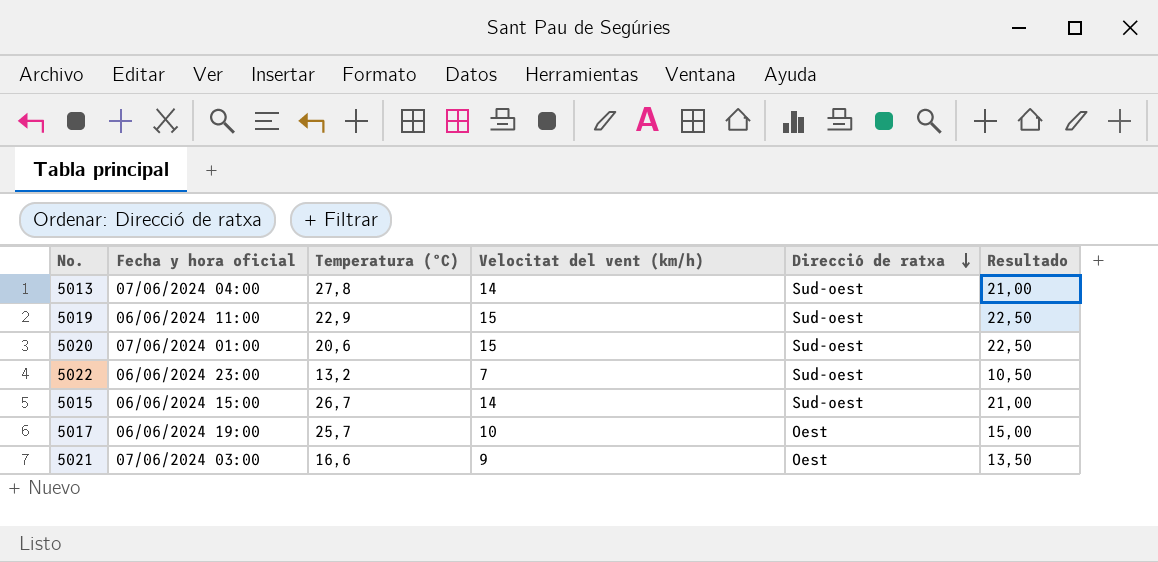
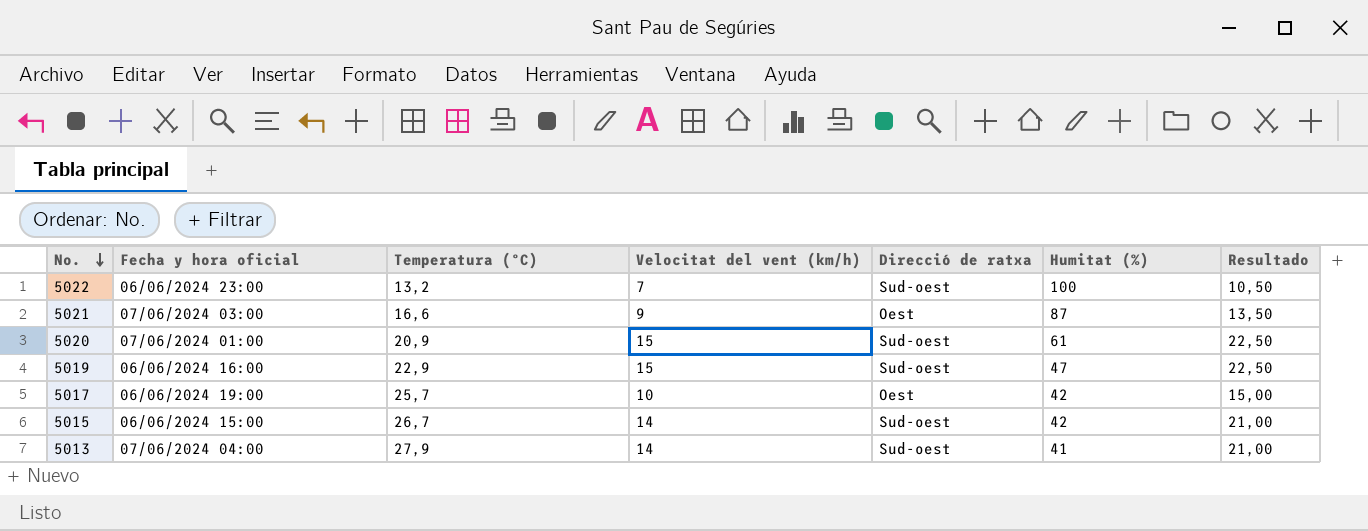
row order: Direcció de ratxa descending -> No. descending
column Humitat (%) | position: none -> 6
5020 | Temperatura (ºC): 20,6 -> 20,9
5019 | Fecha y hora oficial: 06/06/2024 11:00 -> 06/06/2024 16:00
5013 | Temperatura (ºC): 27,8 -> 27,9

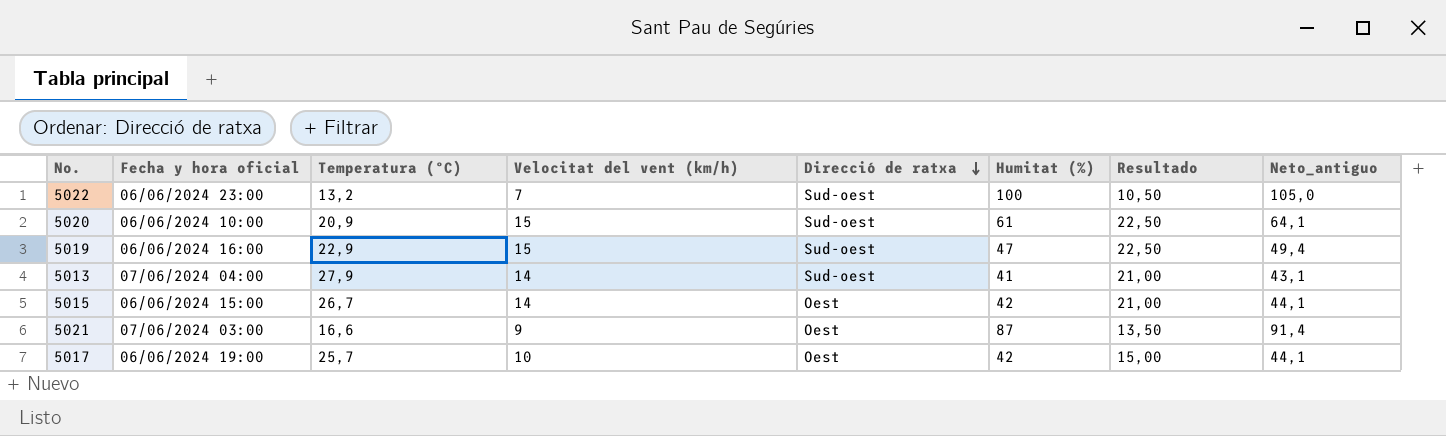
row order: No. descending -> Direcció de ratxa descending
column Neto_antiguo | formula: none -> [Humitat (%)] * 1,05
5020 | Fecha y hora oficial: 07/06/2024 01:00 -> 06/06/2024 10:00
5015 | Direcció de ratxa: Sud-oest -> Oest

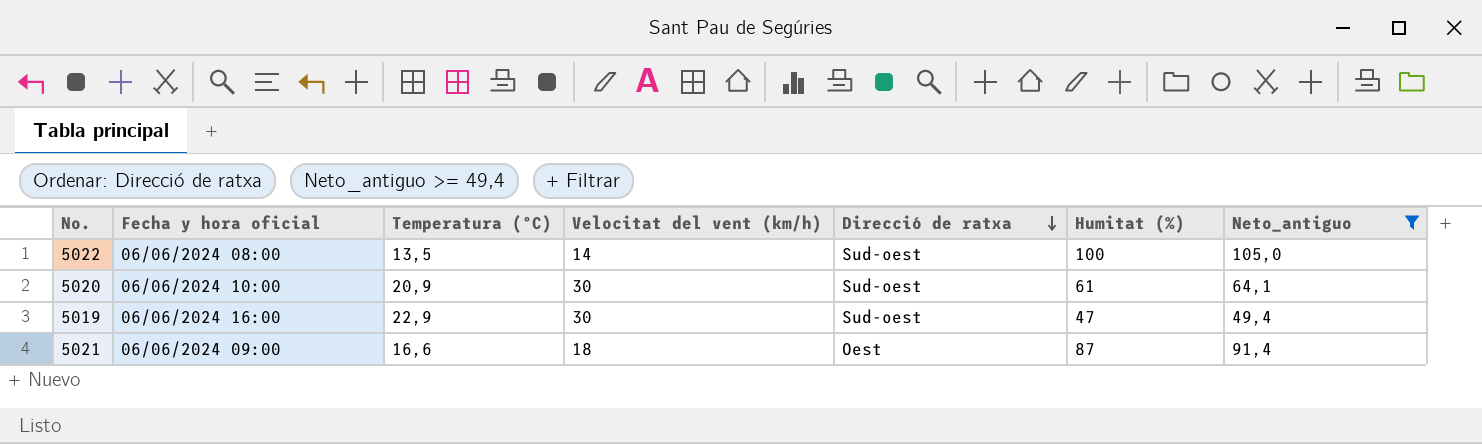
filter: none -> Neto_antiguo >= 49,4
column Resultado | formula: [Velocitat del vent (km/h)] * 1,5 -> none
5022 | Fecha y hora oficial: 06/06/2024 23:00 -> 06/06/2024 08:00
5022 | Temperatura (ºC): 13,2 -> 13,5
5022 | Velocitat del vent (km/h): 7 -> 14
5020 | Velocitat del vent (km/h): 15 -> 30
5019 | Velocitat del vent (km/h): 15 -> 30
5021 | Fecha y hora oficial: 07/06/2024 03:00 -> 06/06/2024 09:00
5021 | Velocitat del vent (km/h): 9 -> 18

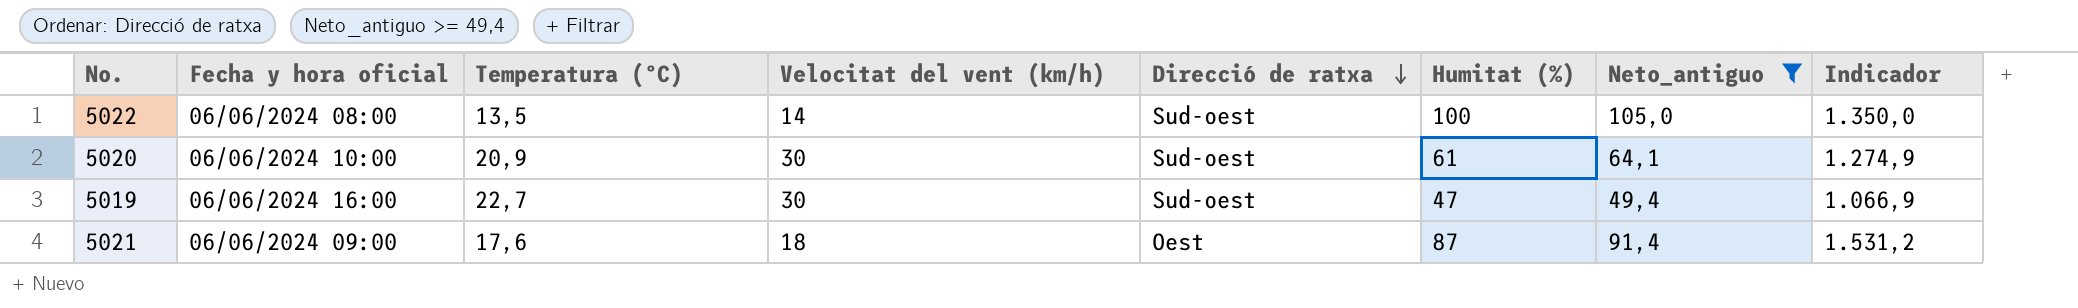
column Indicador | formula: none -> [Temperatura (ºC)] * [Humitat (%)]
5019 | Temperatura (ºC): 22,9 -> 22,7
5021 | Temperatura (ºC): 16,6 -> 17,6

